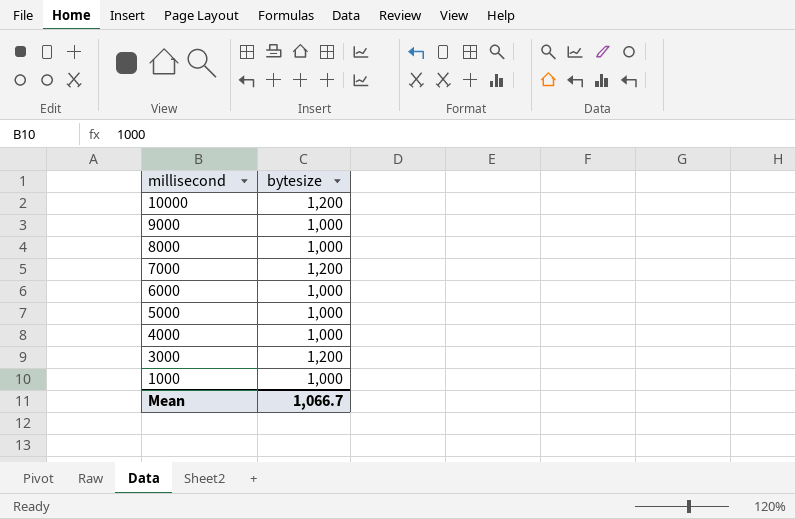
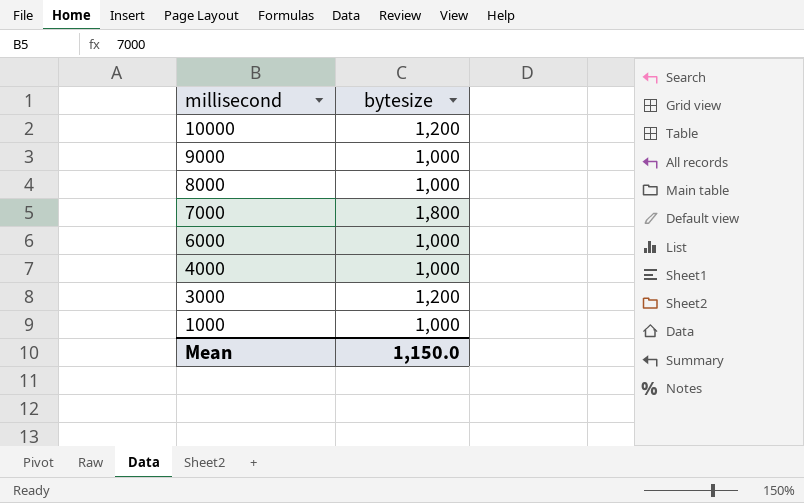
row 5000: 1,000 -> none
7000 | bytesize: 1,200 -> 1,800
Mean | bytesize: 1,066.7 -> 1,150.0

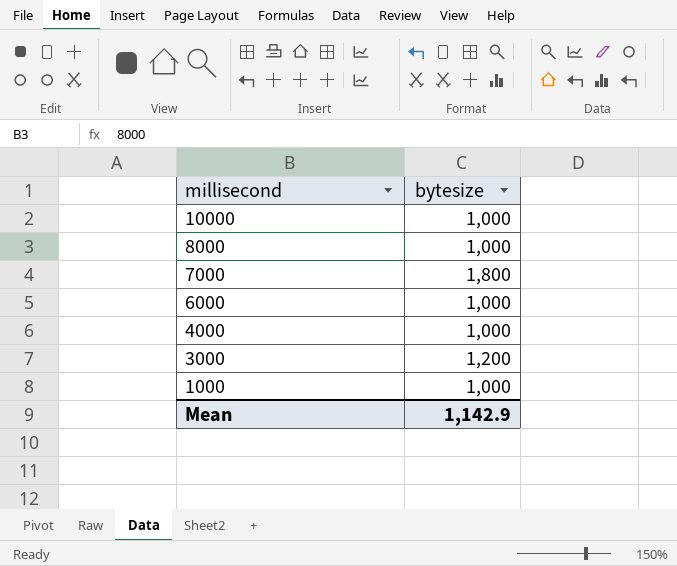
row 9000: 1,000 -> none
10000 | bytesize: 1,200 -> 1,000
Mean | bytesize: 1,150.0 -> 1,142.9

